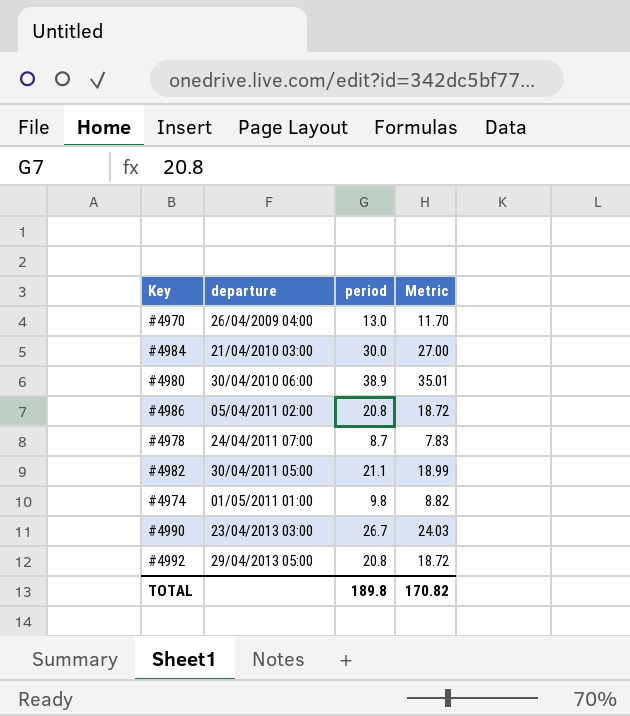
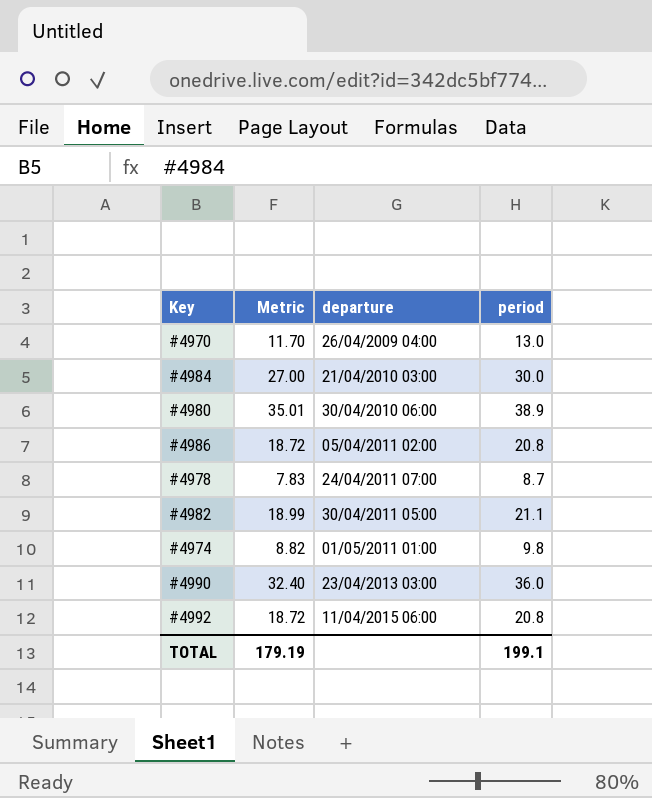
column Metric | position: 4 -> 2
#4990 | Metric: 24.03 -> 32.40
#4990 | period: 26.7 -> 36.0
#4992 | departure: 29/04/2013 05:00 -> 11/04/2015 06:00
TOTAL | Metric: 170.82 -> 179.19
TOTAL | period: 189.8 -> 199.1

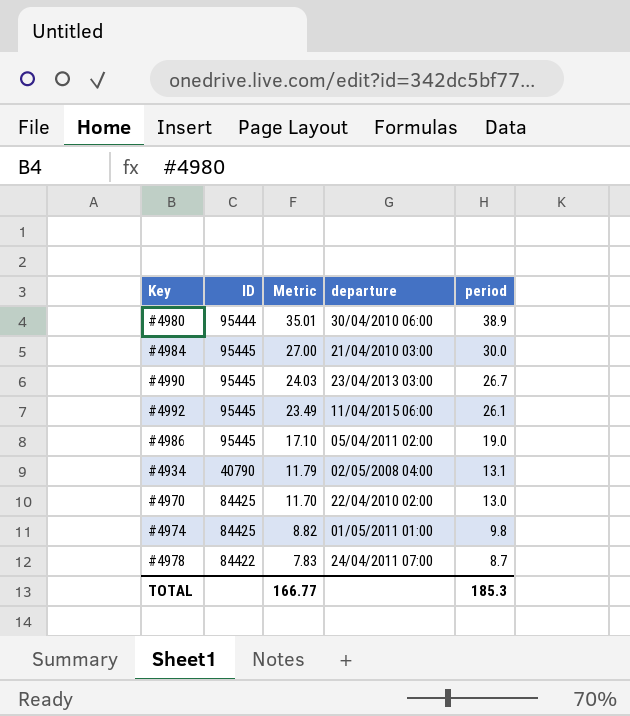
row order: departure ascending -> Metric descending
column ID | position: none -> 2
row #4982: 18.99 | 30/04/2011 05:00 | 21.1 -> none
#4990 | Metric: 32.40 -> 24.03
#4990 | period: 36.0 -> 26.7
#4992 | Metric: 18.72 -> 23.49
#4992 | period: 20.8 -> 26.1
#4986 | Metric: 18.72 -> 17.10
#4986 | period: 20.8 -> 19.0
row #4934: none -> 40790 | 11.79 | 02/05/2008 04:00 | 13.1
#4970 | departure: 26/04/2009 04:00 -> 22/04/2010 02:00
TOTAL | Metric: 179.19 -> 166.77
TOTAL | period: 199.1 -> 185.3

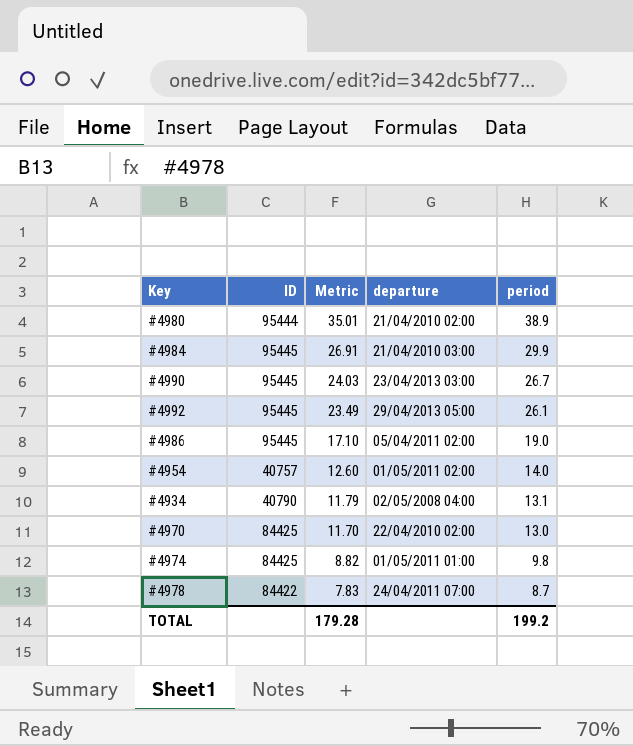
#4980 | departure: 30/04/2010 06:00 -> 21/04/2010 02:00
#4984 | Metric: 27.00 -> 26.91
#4984 | period: 30.0 -> 29.9
#4992 | departure: 11/04/2015 06:00 -> 29/04/2013 05:00
row #4954: none -> 40757 | 12.60 | 01/05/2011 02:00 | 14.0
TOTAL | Metric: 166.77 -> 179.28
TOTAL | period: 185.3 -> 199.2

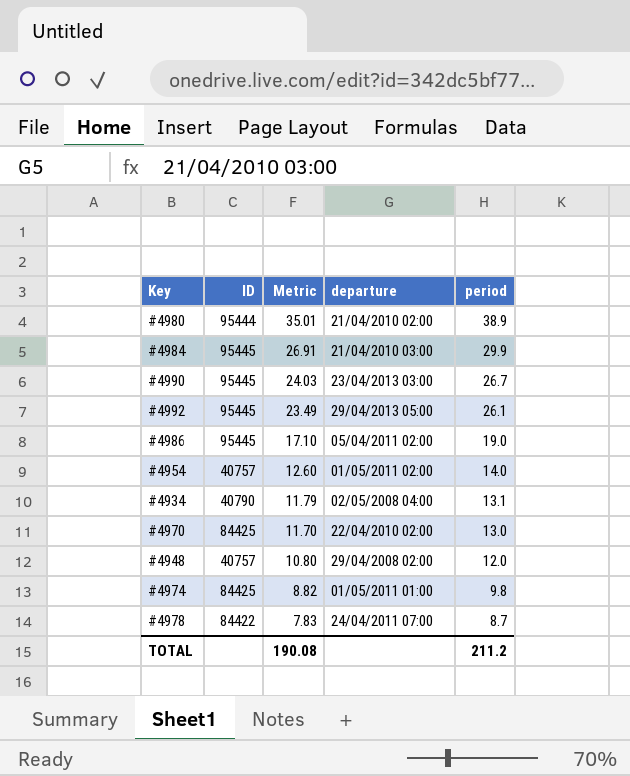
row #4948: none -> 40757 | 10.80 | 29/04/2008 02:00 | 12.0
TOTAL | Metric: 179.28 -> 190.08
TOTAL | period: 199.2 -> 211.2

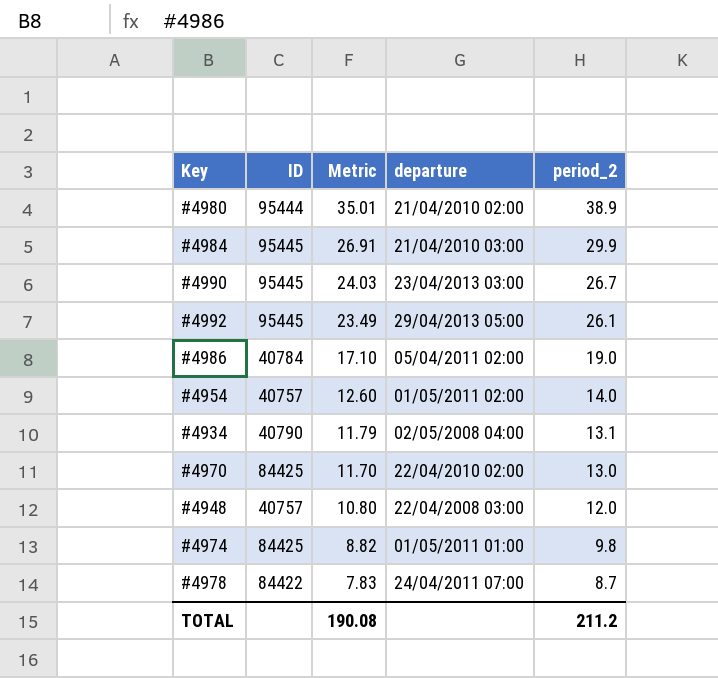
column name: period -> period_2
#4986 | ID: 95445 -> 40784
#4948 | departure: 29/04/2008 02:00 -> 22/04/2008 03:00

